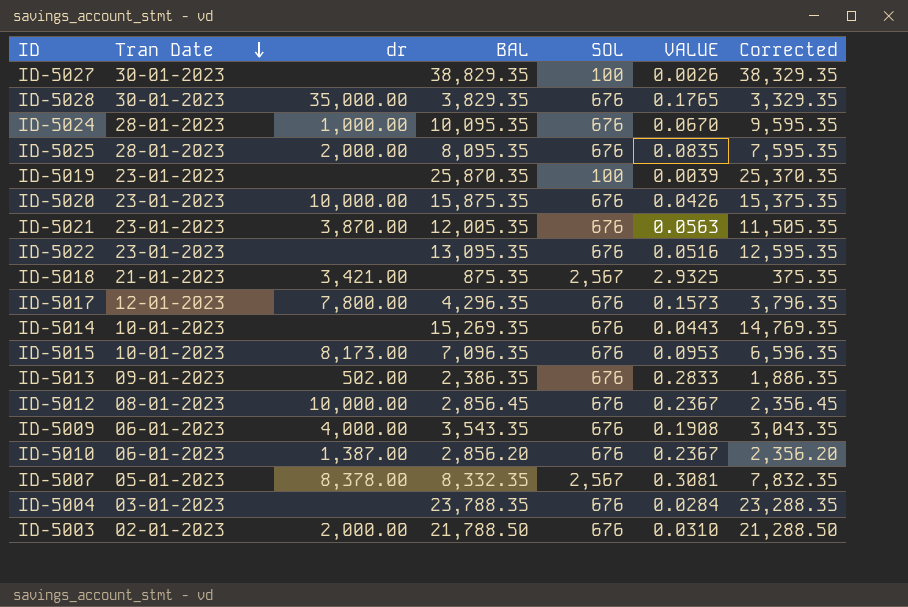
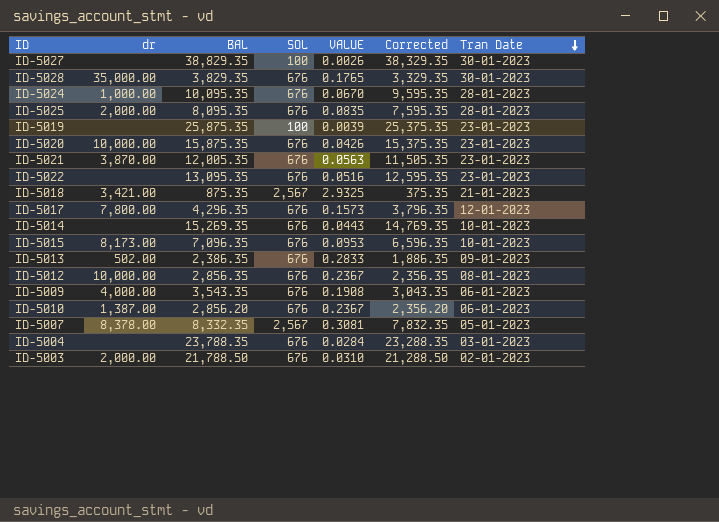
column Tran Date | position: 2 -> 7
ID-5019 | BAL: 25,870.35 -> 25,875.35
ID-5019 | Corrected: 25,370.35 -> 25,375.35
ID-5012 | BAL: 2,856.45 -> 2,856.35
ID-5012 | Corrected: 2,356.45 -> 2,356.35

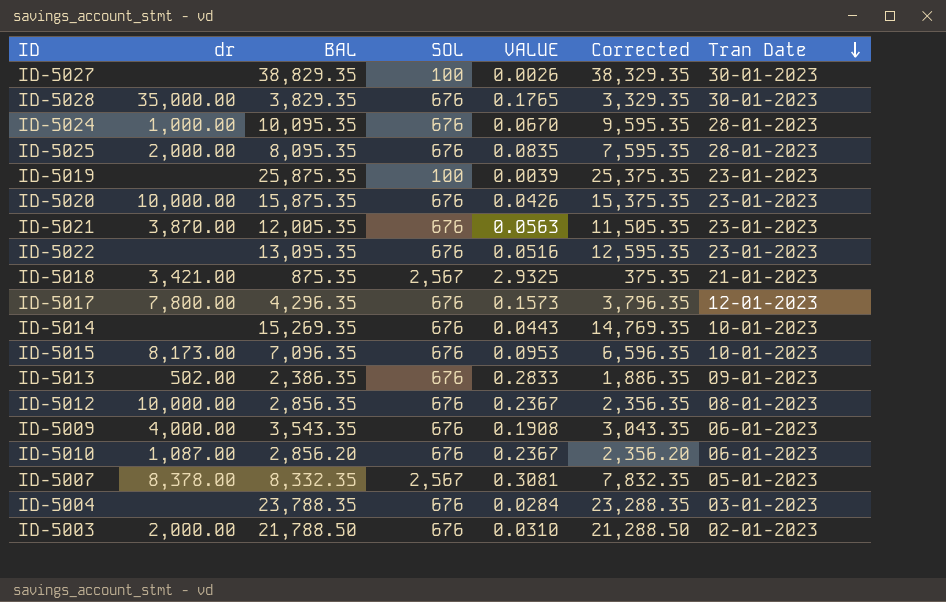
ID-5010 | dr: 1,387.00 -> 1,087.00

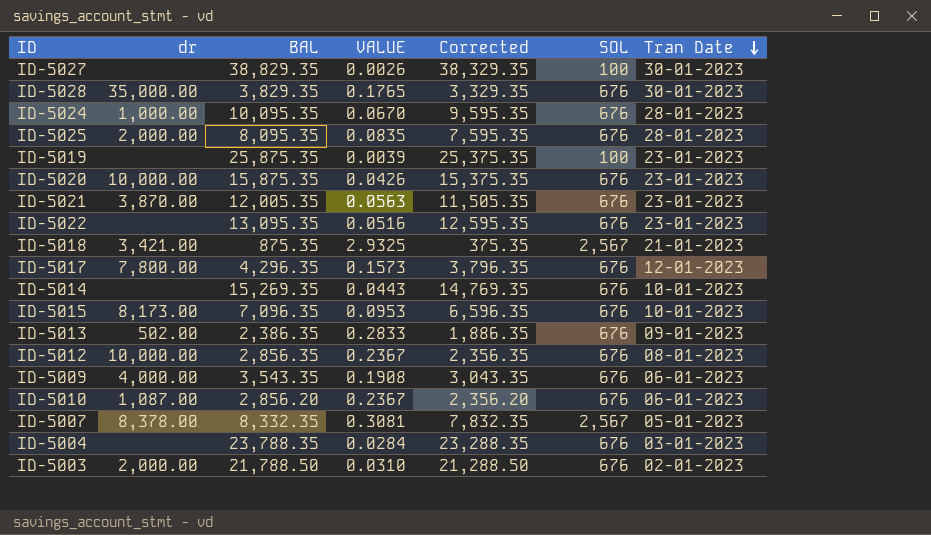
column SOL | position: 4 -> 6

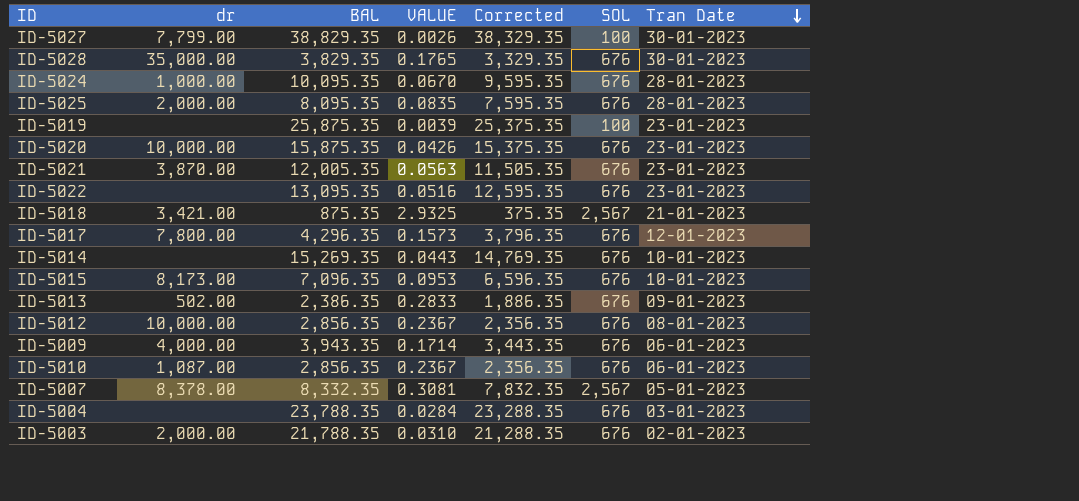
ID-5027 | dr: none -> 7,799.00
ID-5009 | BAL: 3,543.35 -> 3,943.35
ID-5009 | VALUE: 0.1908 -> 0.1714
ID-5009 | Corrected: 3,043.35 -> 3,443.35
ID-5010 | BAL: 2,856.20 -> 2,856.35
ID-5010 | Corrected: 2,356.20 -> 2,356.35
ID-5003 | BAL: 21,788.50 -> 21,788.35
ID-5003 | Corrected: 21,288.50 -> 21,288.35

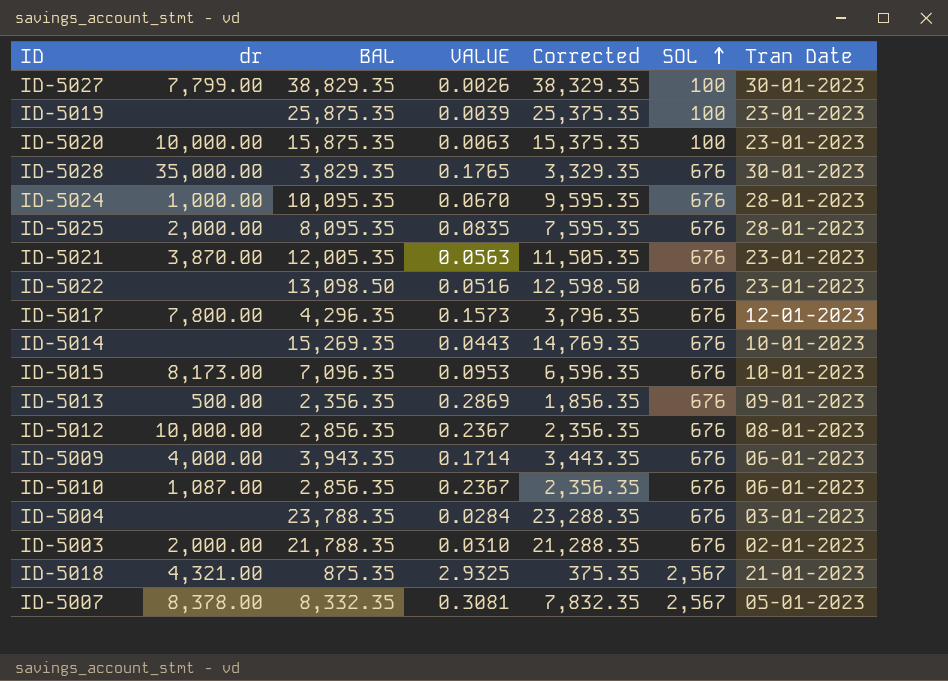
row order: Tran Date descending -> SOL ascending
ID-5020 | VALUE: 0.0426 -> 0.0063
ID-5020 | SOL: 676 -> 100
ID-5022 | BAL: 13,095.35 -> 13,098.50
ID-5022 | Corrected: 12,595.35 -> 12,598.50
ID-5013 | dr: 502.00 -> 500.00
ID-5013 | BAL: 2,386.35 -> 2,356.35
ID-5013 | VALUE: 0.2833 -> 0.2869
ID-5013 | Corrected: 1,886.35 -> 1,856.35
ID-5018 | dr: 3,421.00 -> 4,321.00

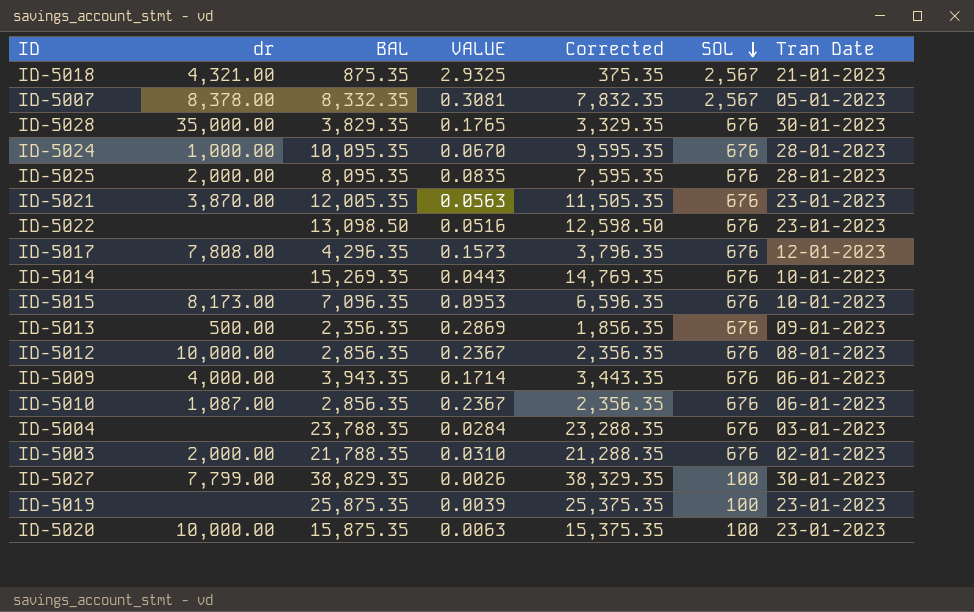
row order: SOL ascending -> SOL descending
ID-5017 | dr: 7,800.00 -> 7,808.00

